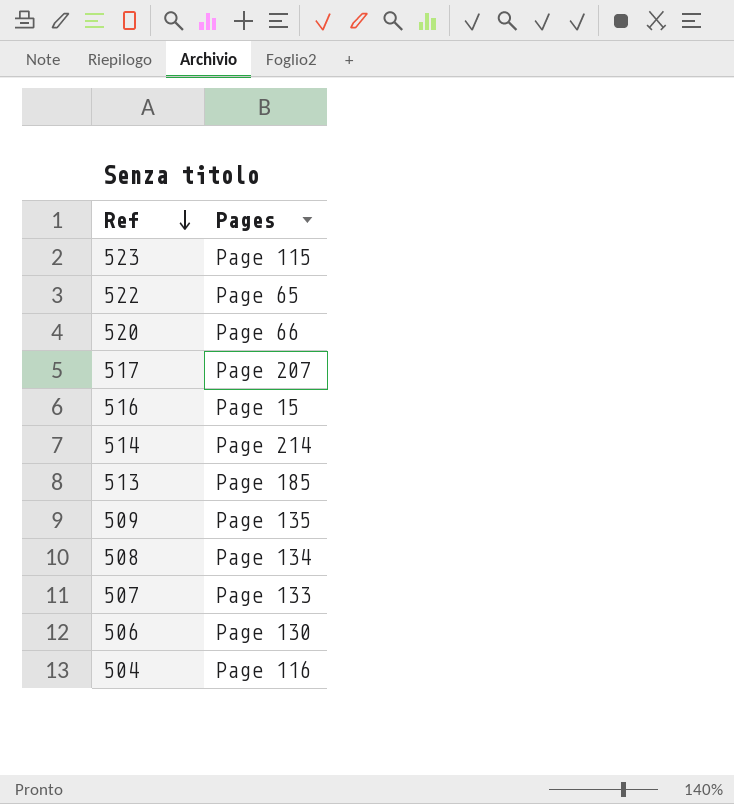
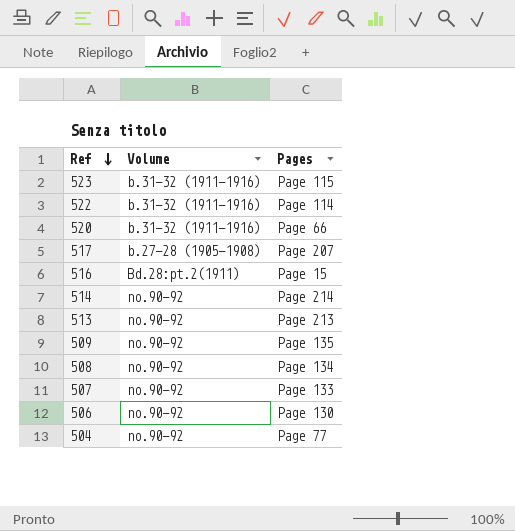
column Volume | position: none -> 2
522 | Pages: Page 65 -> Page 114
513 | Pages: Page 185 -> Page 213
504 | Pages: Page 116 -> Page 77

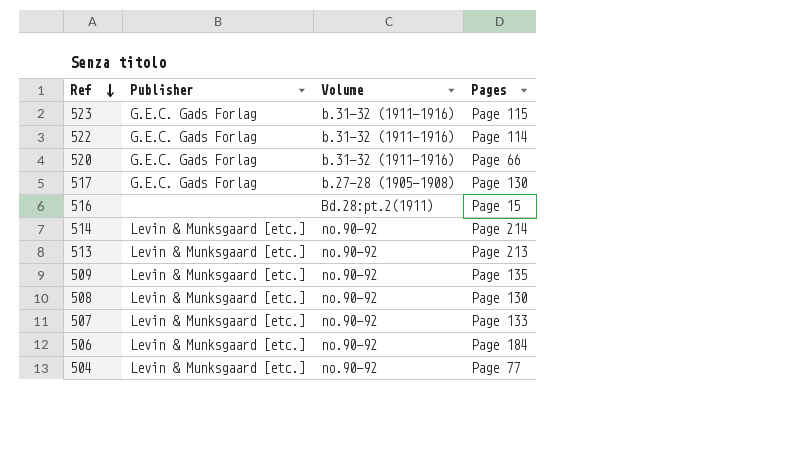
column Publisher | position: none -> 2
517 | Pages: Page 207 -> Page 130
508 | Pages: Page 134 -> Page 130
506 | Pages: Page 130 -> Page 184

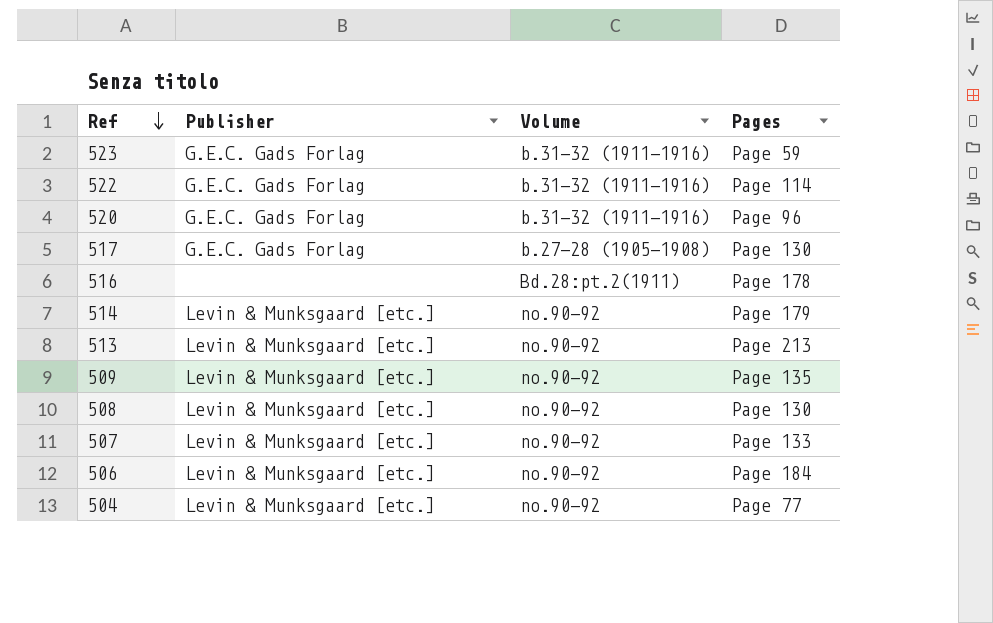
523 | Pages: Page 115 -> Page 59
520 | Pages: Page 66 -> Page 96
516 | Pages: Page 15 -> Page 178
514 | Pages: Page 214 -> Page 179

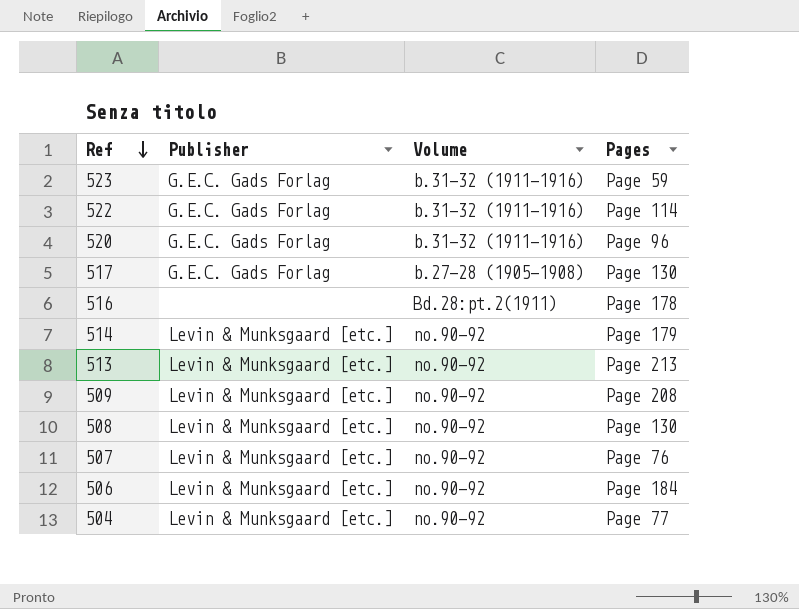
509 | Pages: Page 135 -> Page 208
507 | Pages: Page 133 -> Page 76

